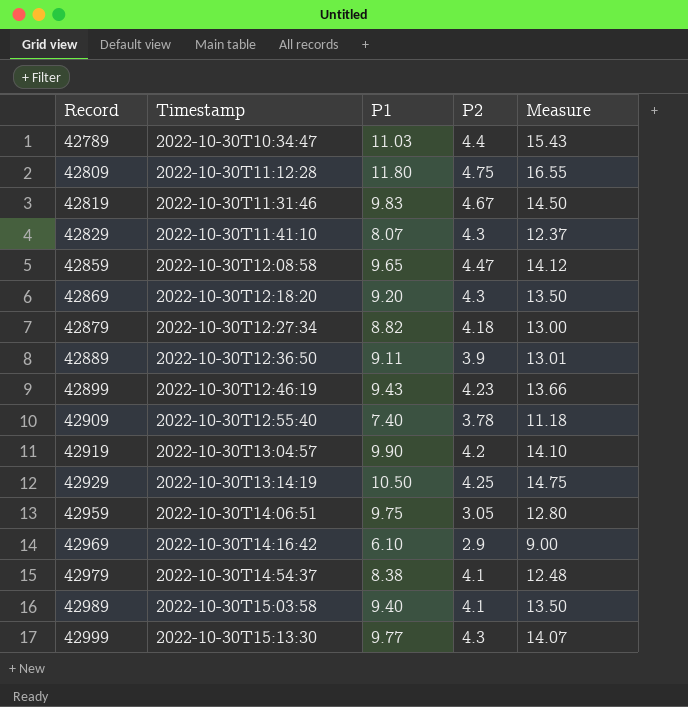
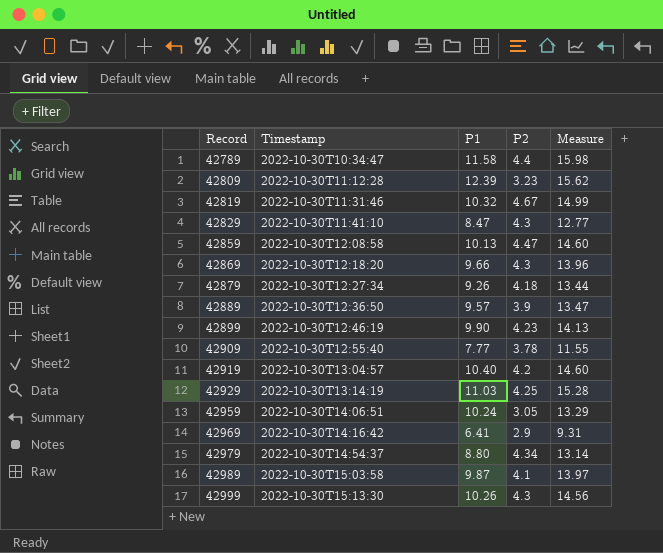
42789 | P1: 11.03 -> 11.58
42789 | Measure: 15.43 -> 15.98
42809 | P1: 11.80 -> 12.39
42809 | P2: 4.75 -> 3.23
42809 | Measure: 16.55 -> 15.62
42819 | P1: 9.83 -> 10.32
42819 | Measure: 14.50 -> 14.99
42829 | P1: 8.07 -> 8.47
42829 | Measure: 12.37 -> 12.77
42859 | P1: 9.65 -> 10.13
42859 | Measure: 14.12 -> 14.60
42869 | P1: 9.20 -> 9.66
42869 | Measure: 13.50 -> 13.96
42879 | P1: 8.82 -> 9.26
42879 | Measure: 13.00 -> 13.44
42889 | P1: 9.11 -> 9.57
42889 | Measure: 13.01 -> 13.47
42899 | P1: 9.43 -> 9.90
42899 | Measure: 13.66 -> 14.13
42909 | P1: 7.40 -> 7.77
42909 | Measure: 11.18 -> 11.55
42919 | P1: 9.90 -> 10.40
42919 | Measure: 14.10 -> 14.60
42929 | P1: 10.50 -> 11.03
42929 | Measure: 14.75 -> 15.28
42959 | P1: 9.75 -> 10.24
42959 | Measure: 12.80 -> 13.29
42969 | P1: 6.10 -> 6.41
42969 | Measure: 9.00 -> 9.31
42979 | P1: 8.38 -> 8.80
42979 | P2: 4.1 -> 4.34
42979 | Measure: 12.48 -> 13.14
42989 | P1: 9.40 -> 9.87
42989 | Measure: 13.50 -> 13.97
42999 | P1: 9.77 -> 10.26
42999 | Measure: 14.07 -> 14.56

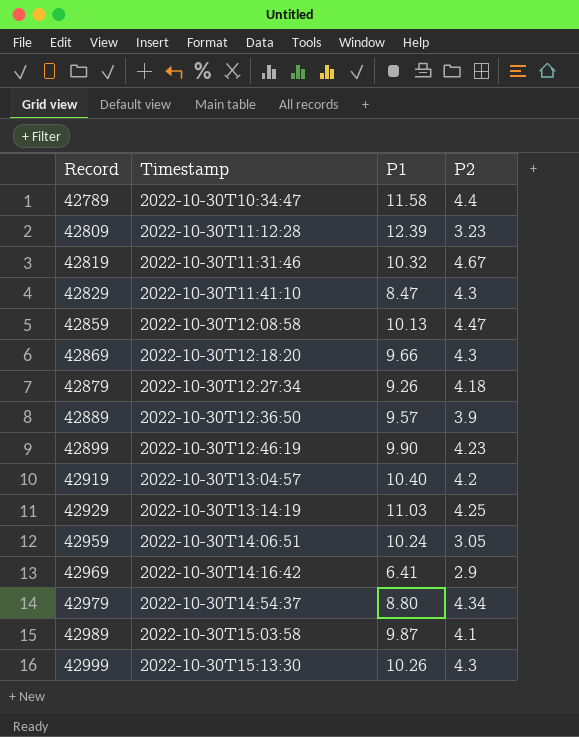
column Measure | formula: [P1] + [P2] -> none
row 42909: 2022-10-30T12:55:40 | 7.77 | 3.78 | 11.55 -> none

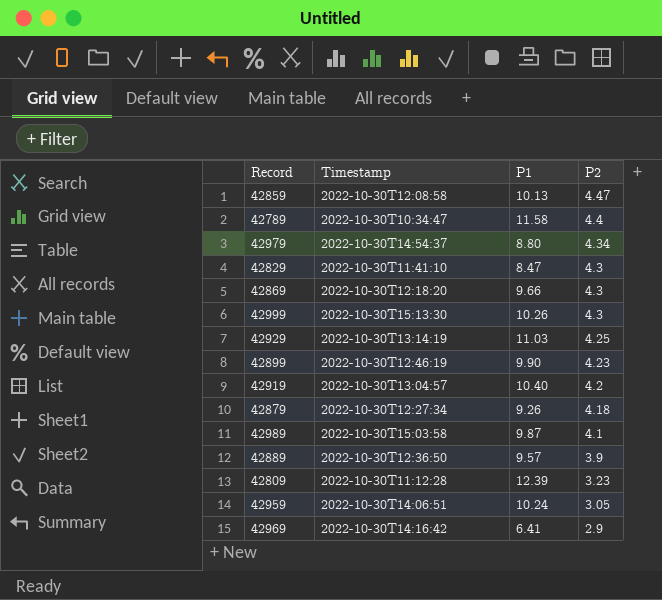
row order: Record ascending -> P2 descending
row 42819: 2022-10-30T11:31:46 | 10.32 | 4.67 -> none

